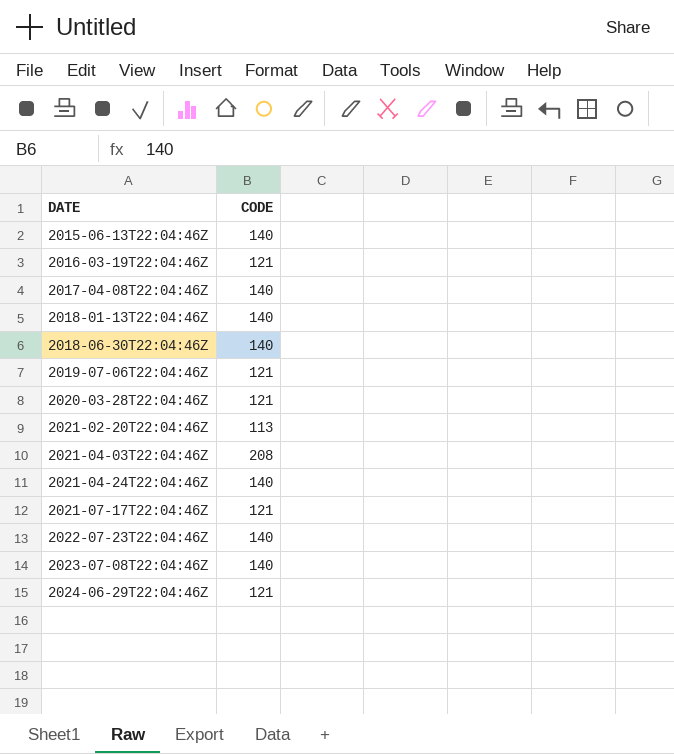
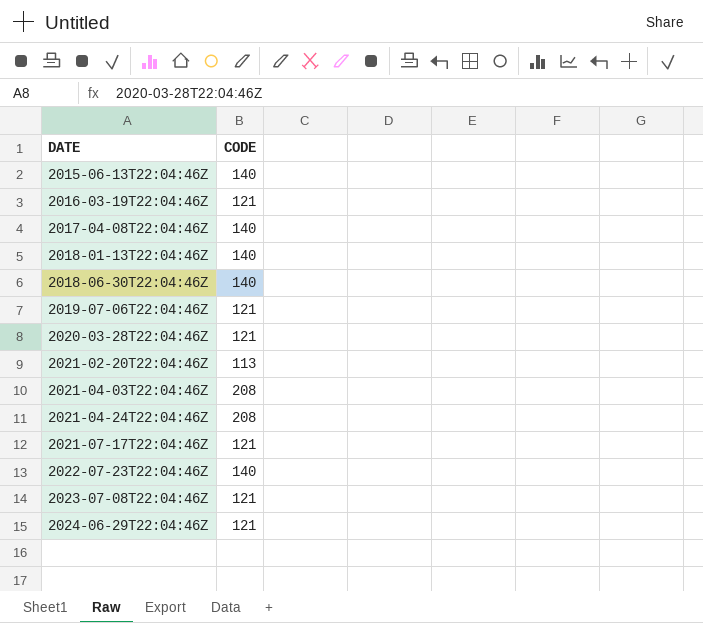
2021-04-24T22:04:46Z | CODE: 140 -> 208
2023-07-08T22:04:46Z | CODE: 140 -> 121

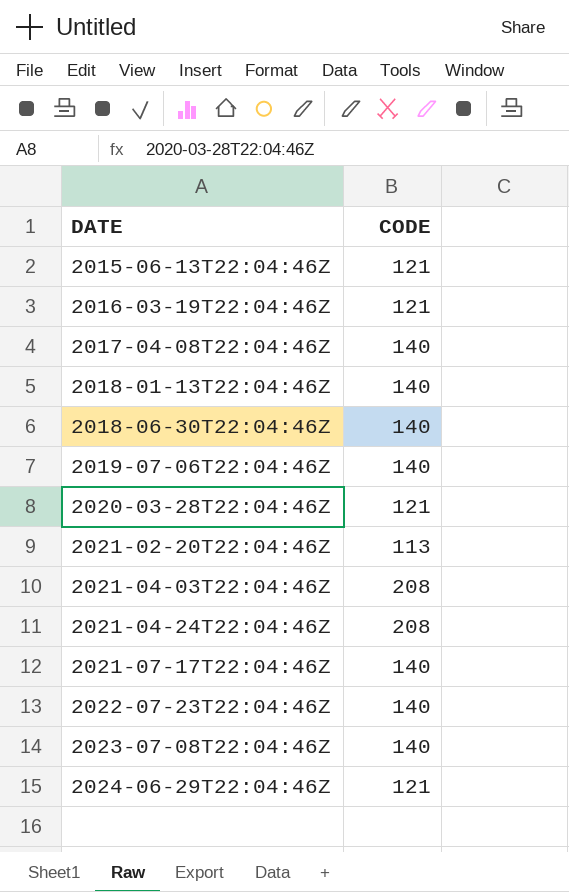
2015-06-13T22:04:46Z | CODE: 140 -> 121
2019-07-06T22:04:46Z | CODE: 121 -> 140
2021-07-17T22:04:46Z | CODE: 121 -> 140
2023-07-08T22:04:46Z | CODE: 121 -> 140

